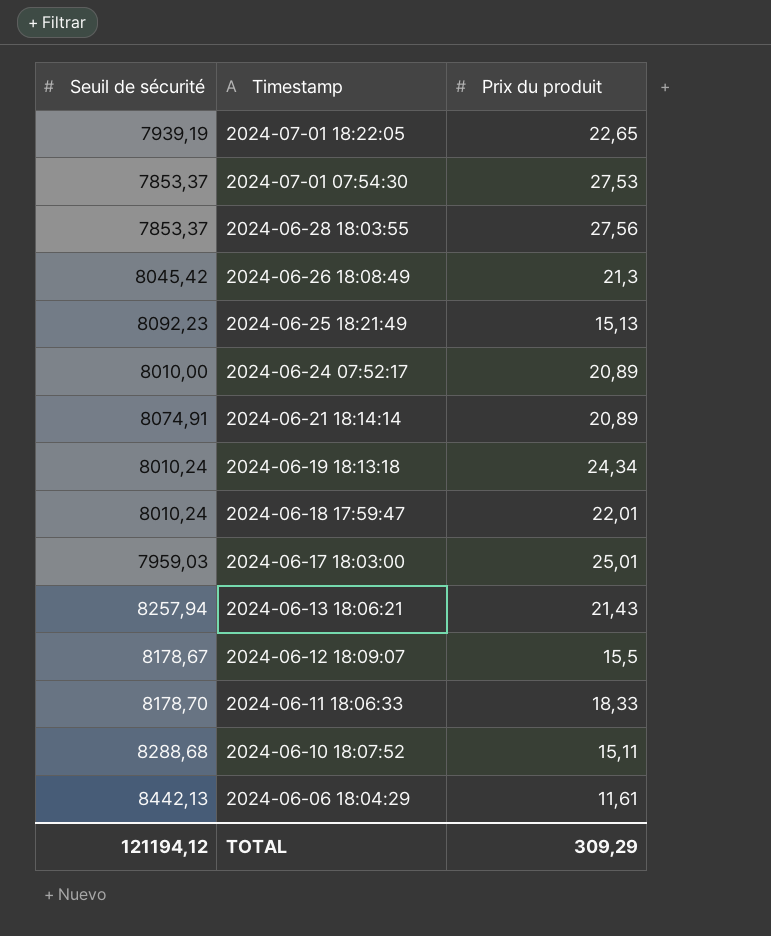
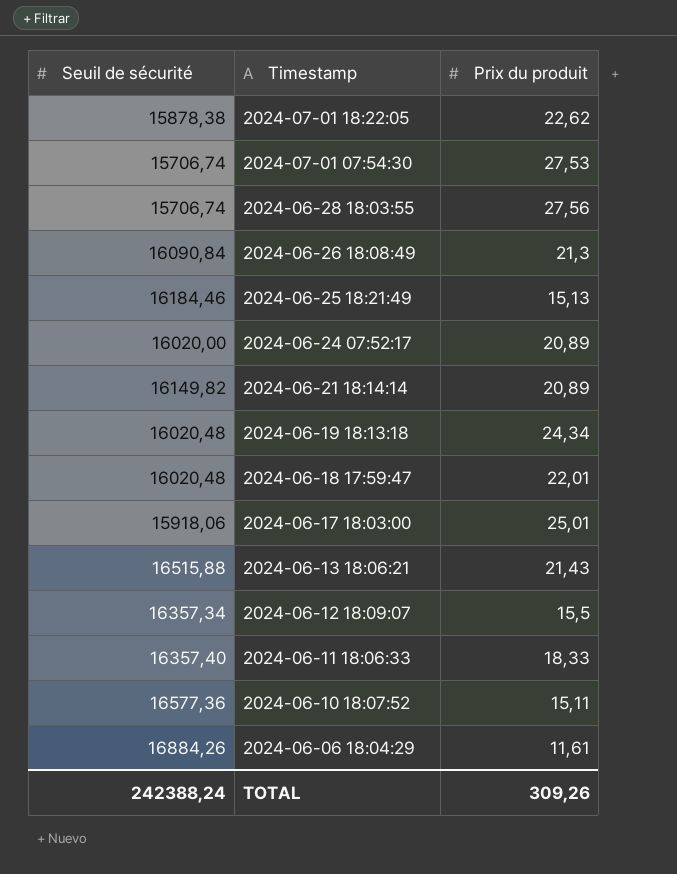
2024-07-01 18:22:05 | Seuil de sécurité: 7939,19 -> 15878,38
2024-07-01 18:22:05 | Prix du produit: 22,65 -> 22,62
2024-07-01 07:54:30 | Seuil de sécurité: 7853,37 -> 15706,74
2024-06-28 18:03:55 | Seuil de sécurité: 7853,37 -> 15706,74
2024-06-26 18:08:49 | Seuil de sécurité: 8045,42 -> 16090,84
2024-06-25 18:21:49 | Seuil de sécurité: 8092,23 -> 16184,46
2024-06-24 07:52:17 | Seuil de sécurité: 8010,00 -> 16020,00
2024-06-21 18:14:14 | Seuil de sécurité: 8074,91 -> 16149,82
2024-06-19 18:13:18 | Seuil de sécurité: 8010,24 -> 16020,48
2024-06-18 17:59:47 | Seuil de sécurité: 8010,24 -> 16020,48
2024-06-17 18:03:00 | Seuil de sécurité: 7959,03 -> 15918,06
2024-06-13 18:06:21 | Seuil de sécurité: 8257,94 -> 16515,88
2024-06-12 18:09:07 | Seuil de sécurité: 8178,67 -> 16357,34
2024-06-11 18:06:33 | Seuil de sécurité: 8178,70 -> 16357,40
2024-06-10 18:07:52 | Seuil de sécurité: 8288,68 -> 16577,36
2024-06-06 18:04:29 | Seuil de sécurité: 8442,13 -> 16884,26
TOTAL | Seuil de sécurité: 121194,12 -> 242388,24
TOTAL | Prix du produit: 309,29 -> 309,26

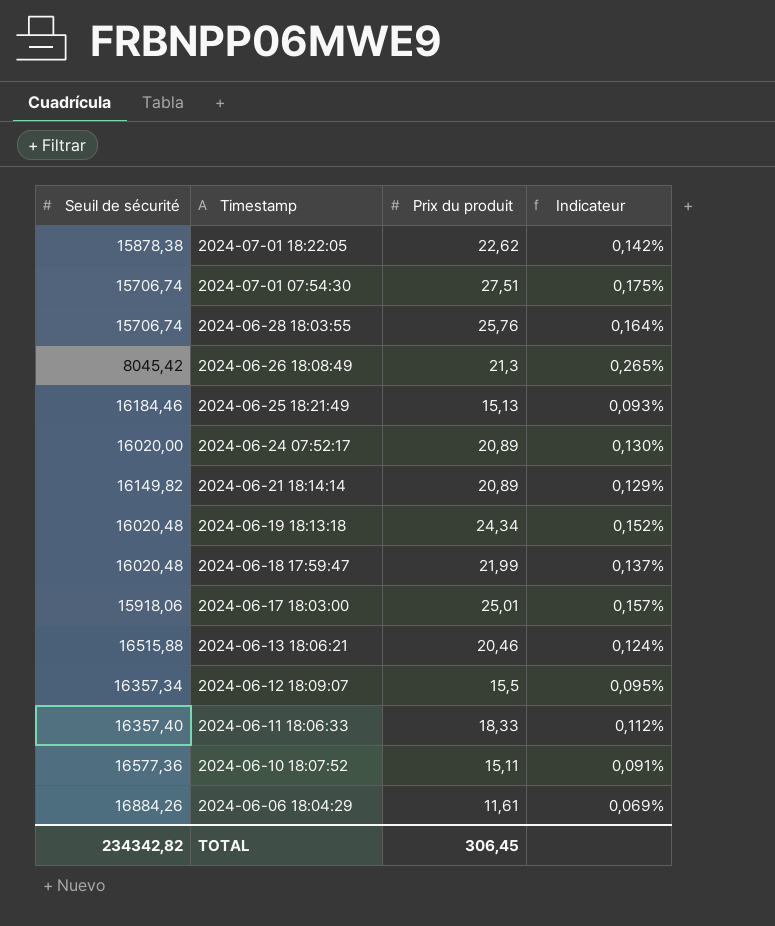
column Indicateur | formula: none -> [Prix du produit] / [Seuil de sécurité]
2024-07-01 07:54:30 | Prix du produit: 27,53 -> 27,51
2024-06-28 18:03:55 | Prix du produit: 27,56 -> 25,76
2024-06-26 18:08:49 | Seuil de sécurité: 16090,84 -> 8045,42
2024-06-18 17:59:47 | Prix du produit: 22,01 -> 21,99
2024-06-13 18:06:21 | Prix du produit: 21,43 -> 20,46
TOTAL | Seuil de sécurité: 242388,24 -> 234342,82
TOTAL | Prix du produit: 309,26 -> 306,45

